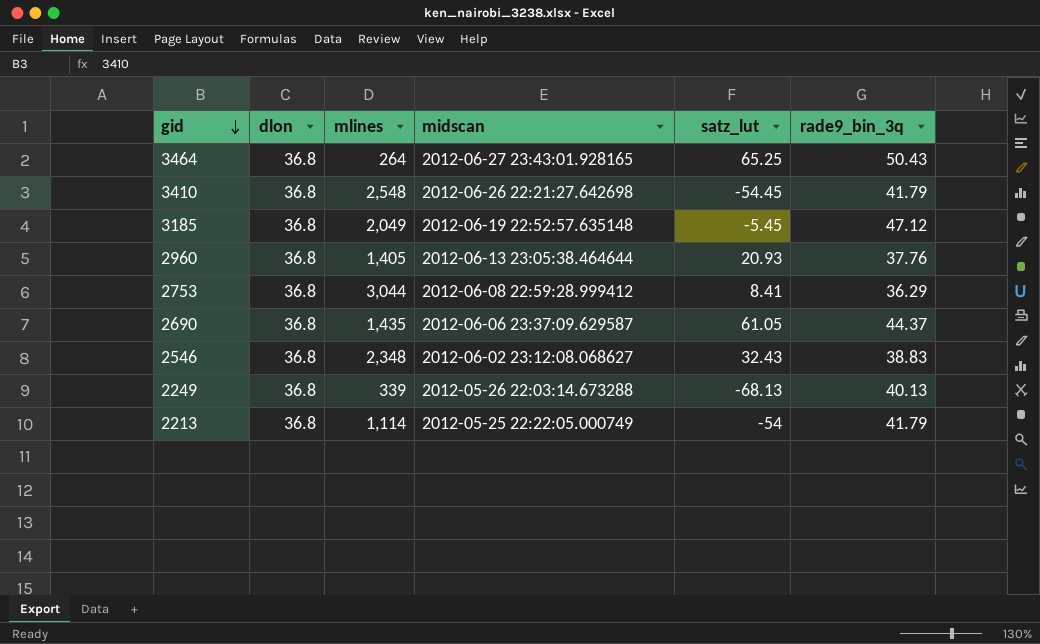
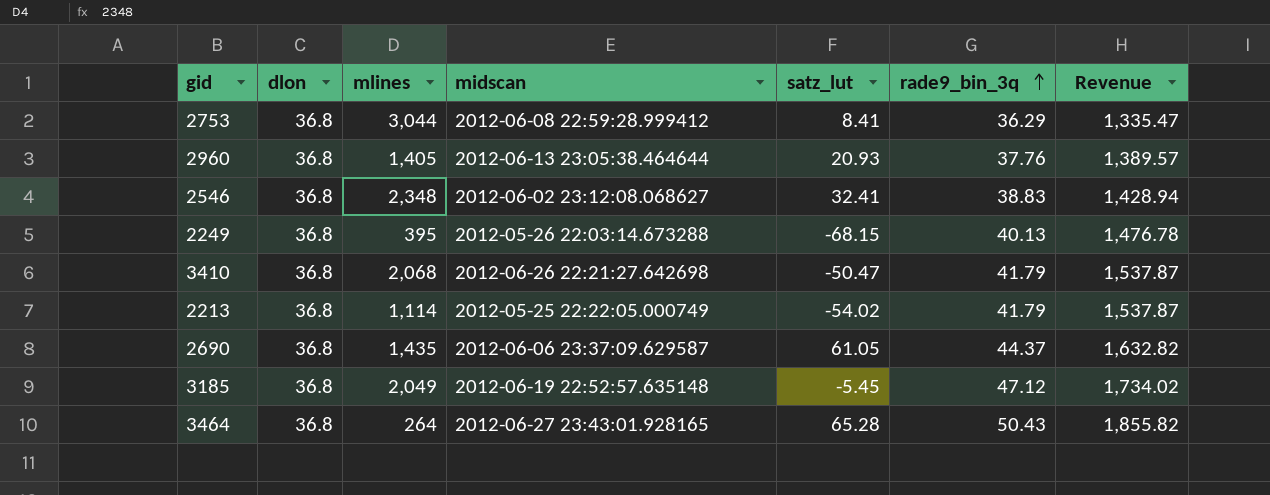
row order: gid descending -> rade9_bin_3q ascending
column Revenue | formula: none -> [dlon] * [rade9_bin_3q]
2546 | satz_lut: 32.43 -> 32.41
2249 | mlines: 339 -> 395
2249 | satz_lut: -68.13 -> -68.15
3410 | mlines: 2,548 -> 2,068
3410 | satz_lut: -54.45 -> -50.47
2213 | satz_lut: -54 -> -54.02
3464 | satz_lut: 65.25 -> 65.28

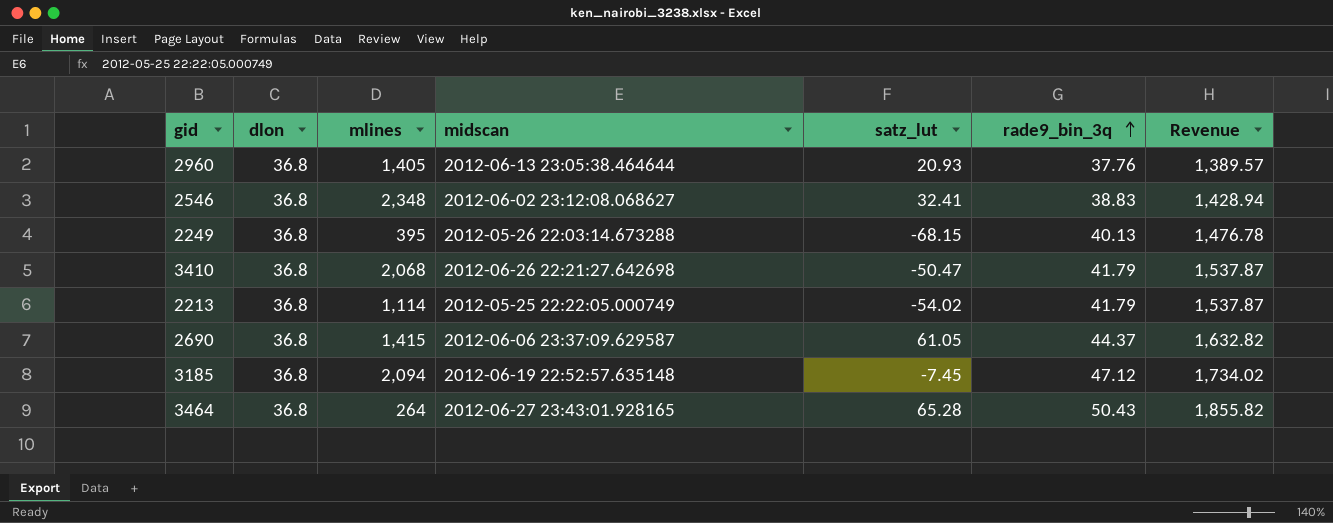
row 2753: 36.8 | 3,044 | 2012-06-08 22:59:28.999412 | 8.41 | 36.29 | 1,335.47 -> none
2690 | mlines: 1,435 -> 1,415
3185 | mlines: 2,049 -> 2,094
3185 | satz_lut: -5.45 -> -7.45

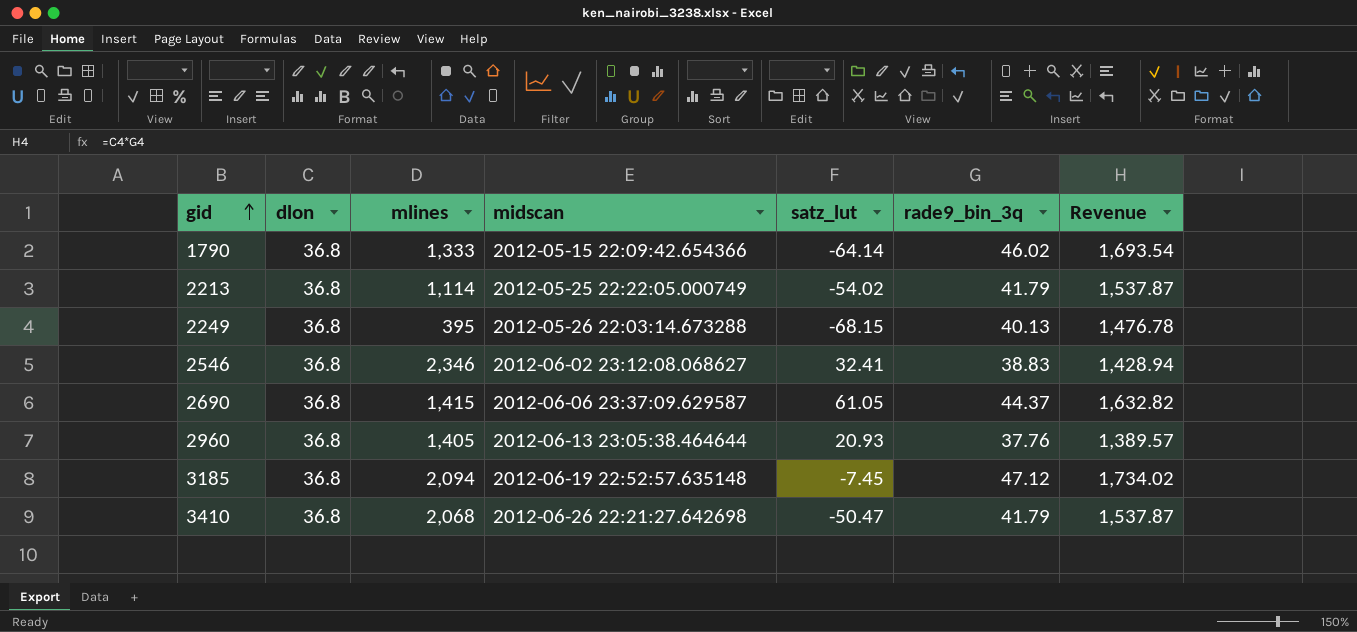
row order: rade9_bin_3q ascending -> gid ascending
row 3464: 36.8 | 264 | 2012-06-27 23:43:01.928165 | 65.28 | 50.43 | 1,855.82 -> none
row 1790: none -> 36.8 | 1,333 | 2012-05-15 22:09:42.654366 | -64.14 | 46.02 | 1,693.54
2546 | mlines: 2,348 -> 2,346

